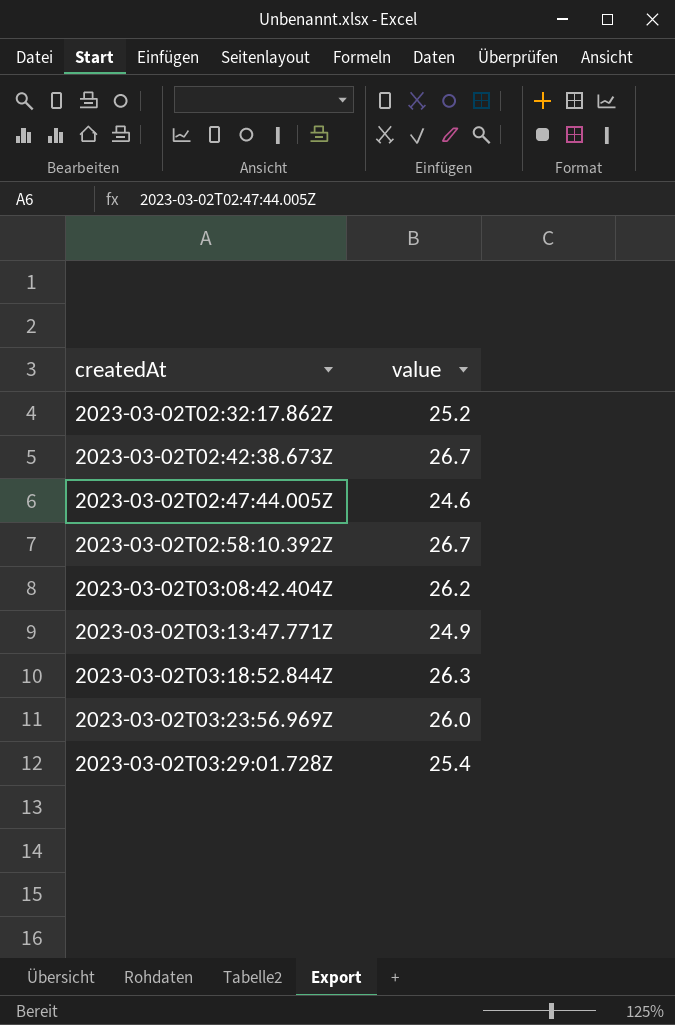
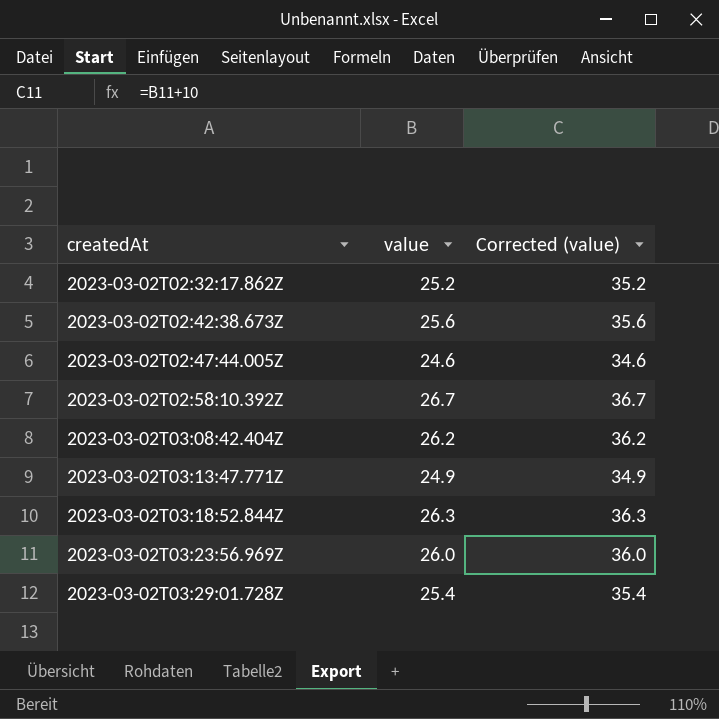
column Corrected (value) | formula: none -> [value] + 10
2023-03-02T02:42:38.673Z | value: 26.7 -> 25.6

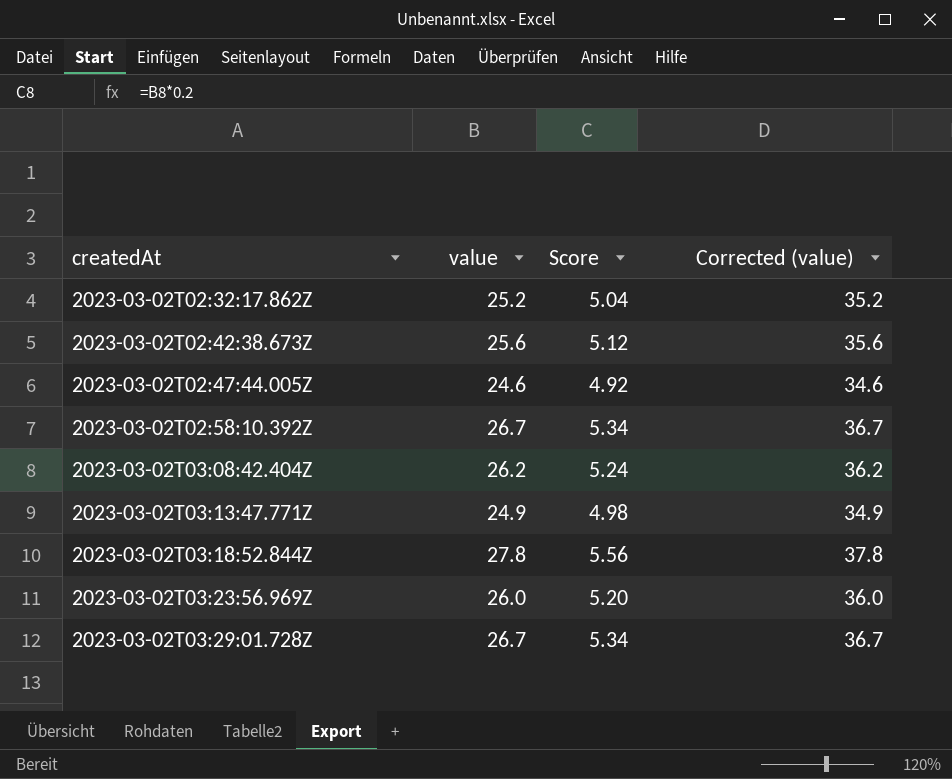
column Score | formula: none -> [value] * 0.2
2023-03-02T03:18:52.844Z | value: 26.3 -> 27.8
2023-03-02T03:18:52.844Z | Corrected (value): 36.3 -> 37.8
2023-03-02T03:29:01.728Z | value: 25.4 -> 26.7
2023-03-02T03:29:01.728Z | Corrected (value): 35.4 -> 36.7

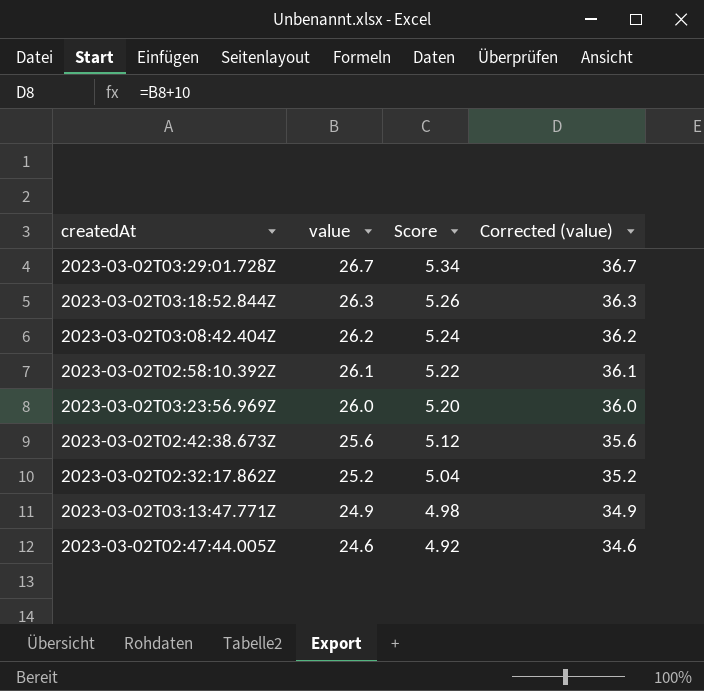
row order: createdAt ascending -> value descending
2023-03-02T03:18:52.844Z | value: 27.8 -> 26.3
2023-03-02T03:18:52.844Z | Score: 5.56 -> 5.26
2023-03-02T03:18:52.844Z | Corrected (value): 37.8 -> 36.3
2023-03-02T02:58:10.392Z | value: 26.7 -> 26.1
2023-03-02T02:58:10.392Z | Score: 5.34 -> 5.22
2023-03-02T02:58:10.392Z | Corrected (value): 36.7 -> 36.1

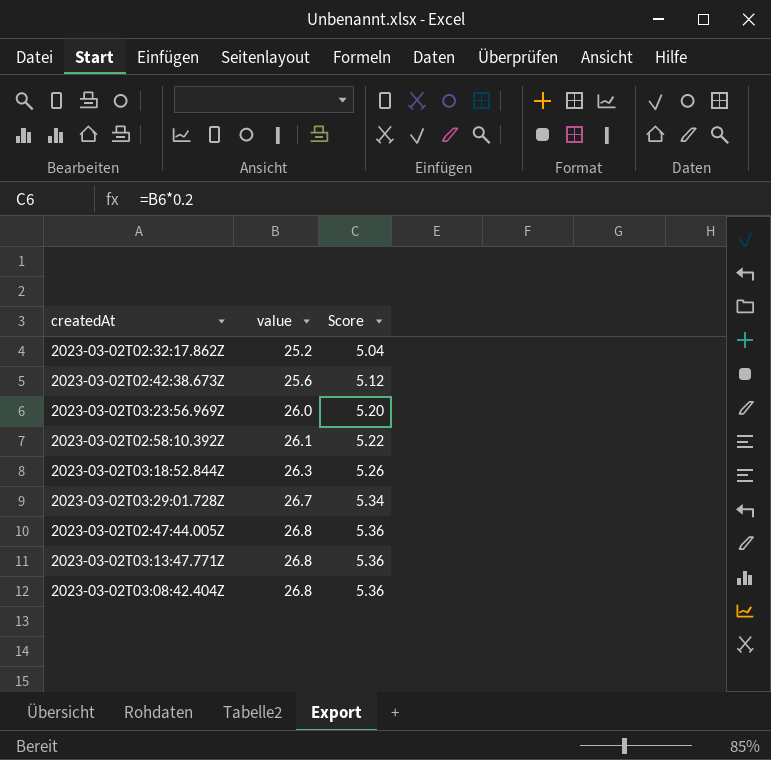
row order: value descending -> value ascending
column Corrected (value) | formula: [value] + 10 -> none
2023-03-02T02:47:44.005Z | value: 24.6 -> 26.8
2023-03-02T02:47:44.005Z | Score: 4.92 -> 5.36
2023-03-02T03:13:47.771Z | value: 24.9 -> 26.8
2023-03-02T03:13:47.771Z | Score: 4.98 -> 5.36
2023-03-02T03:08:42.404Z | value: 26.2 -> 26.8
2023-03-02T03:08:42.404Z | Score: 5.24 -> 5.36

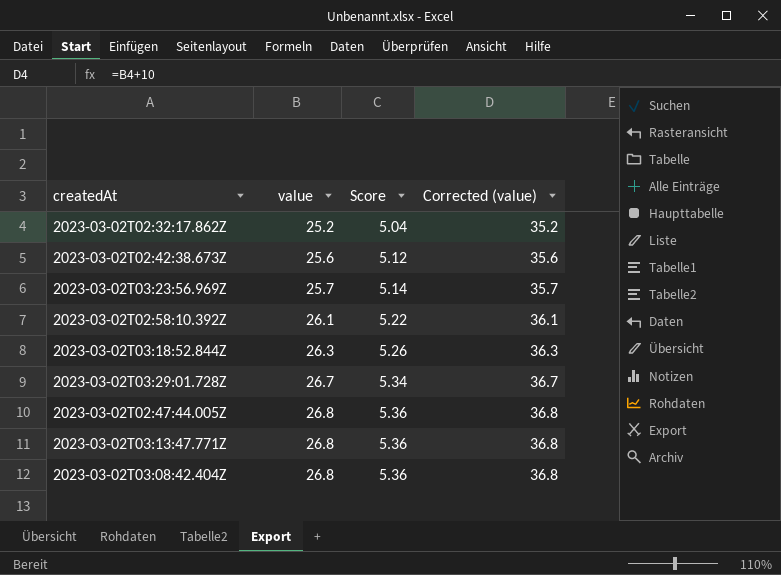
column Corrected (value) | formula: none -> [value] + 10
2023-03-02T03:23:56.969Z | value: 26.0 -> 25.7
2023-03-02T03:23:56.969Z | Score: 5.20 -> 5.14

